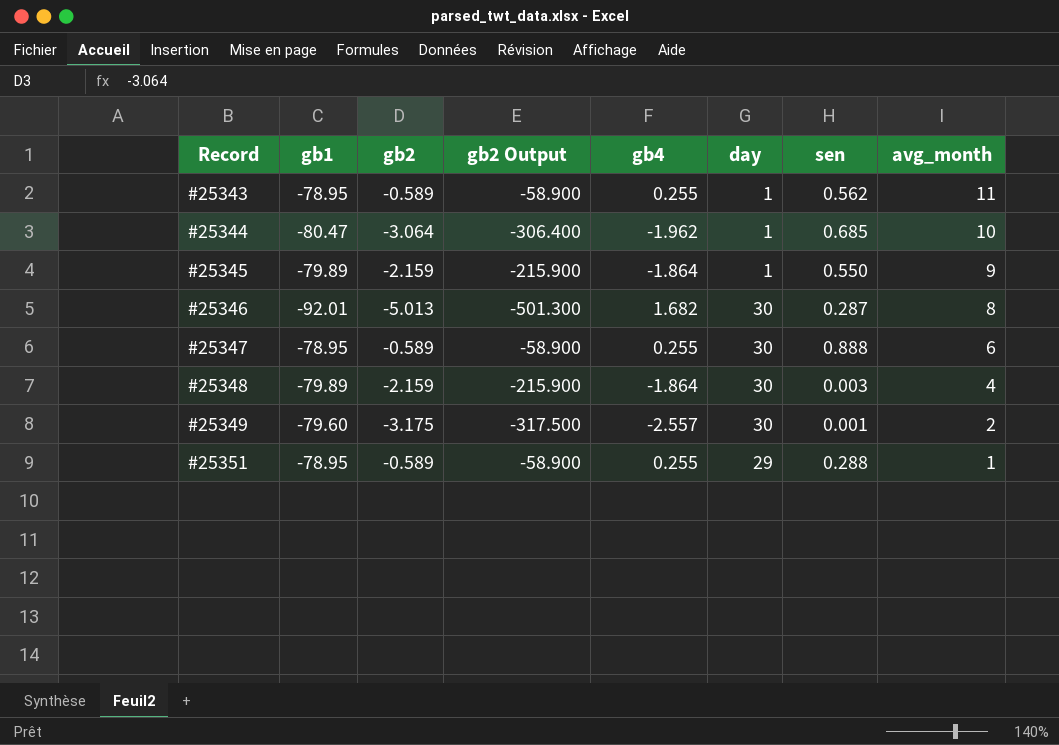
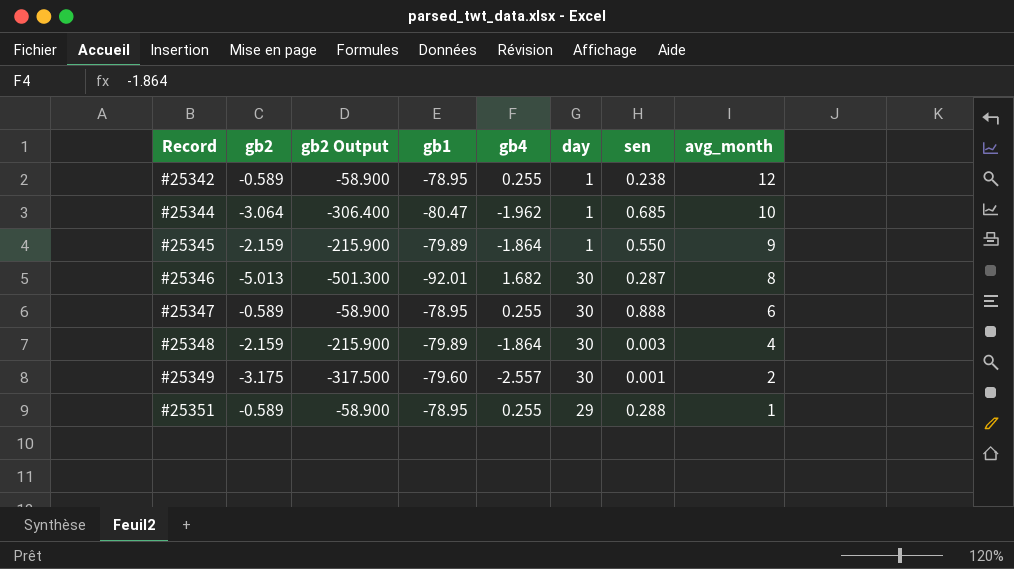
column gb1 | position: 2 -> 4
row #25343: -78.95 | -0.589 | -58.900 | 0.255 | 1 | 0.562 | 11 -> none
row #25342: none -> -0.589 | -58.900 | -78.95 | 0.255 | 1 | 0.238 | 12

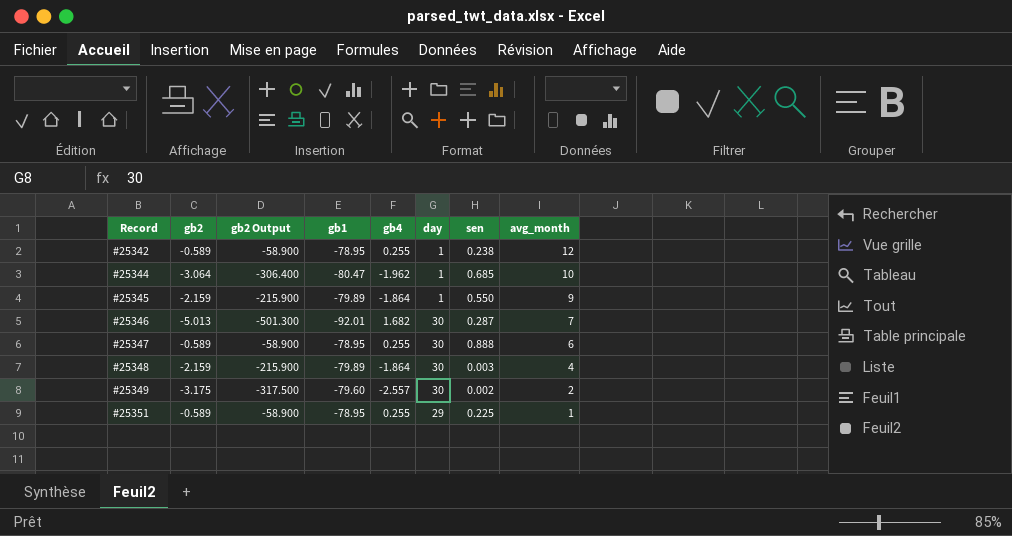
#25346 | avg_month: 8 -> 7
#25349 | sen: 0.001 -> 0.002
#25351 | sen: 0.288 -> 0.225

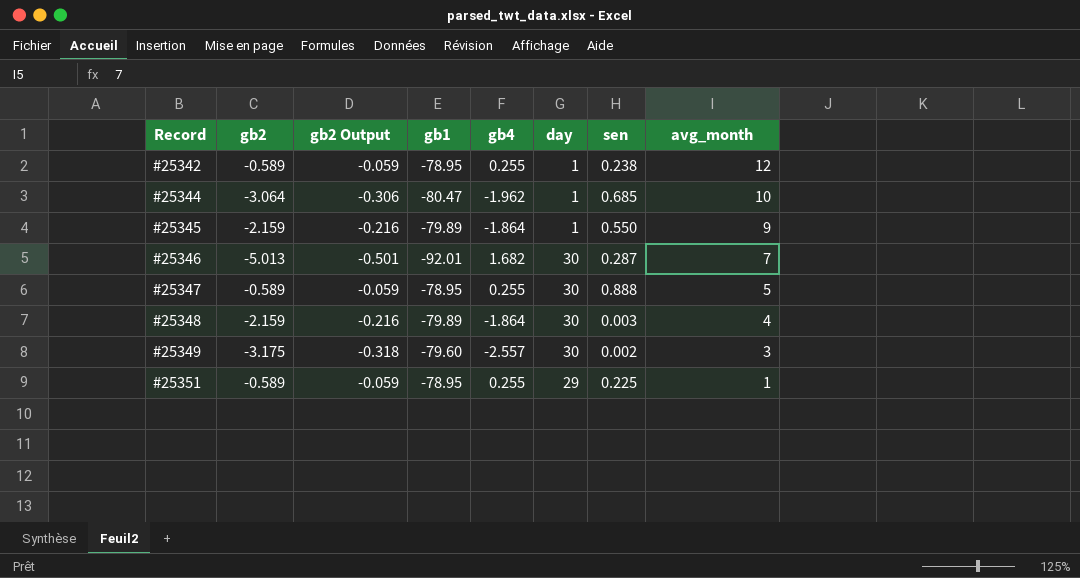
column gb2 Output | formula: [gb2] * 100 -> [gb2] * 0.1
#25347 | avg_month: 6 -> 5
#25349 | avg_month: 2 -> 3

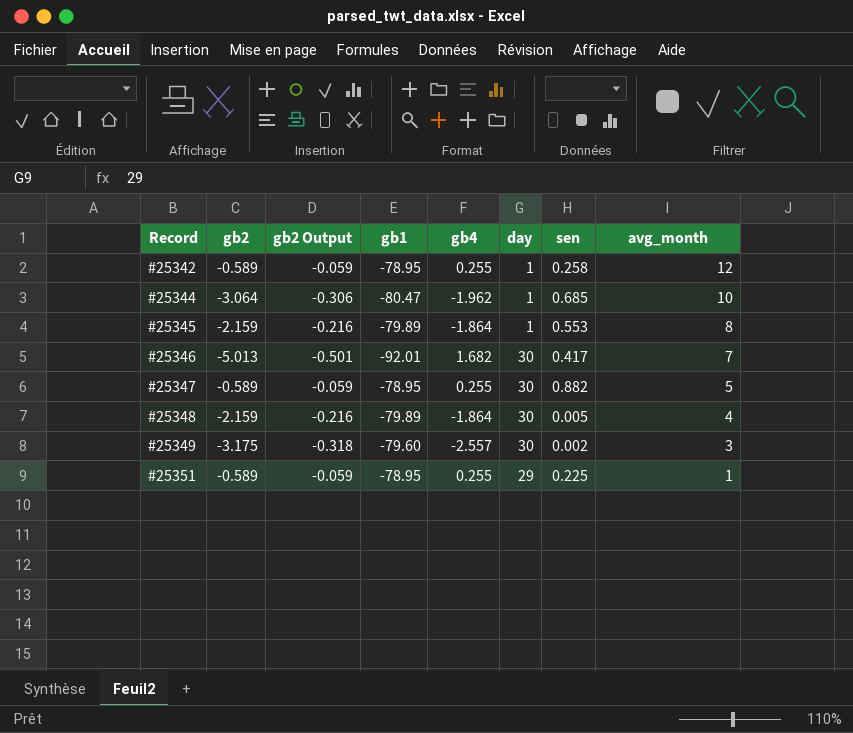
#25342 | sen: 0.238 -> 0.258
#25345 | sen: 0.550 -> 0.553
#25345 | avg_month: 9 -> 8
#25346 | sen: 0.287 -> 0.417
#25347 | sen: 0.888 -> 0.882
#25348 | sen: 0.003 -> 0.005

